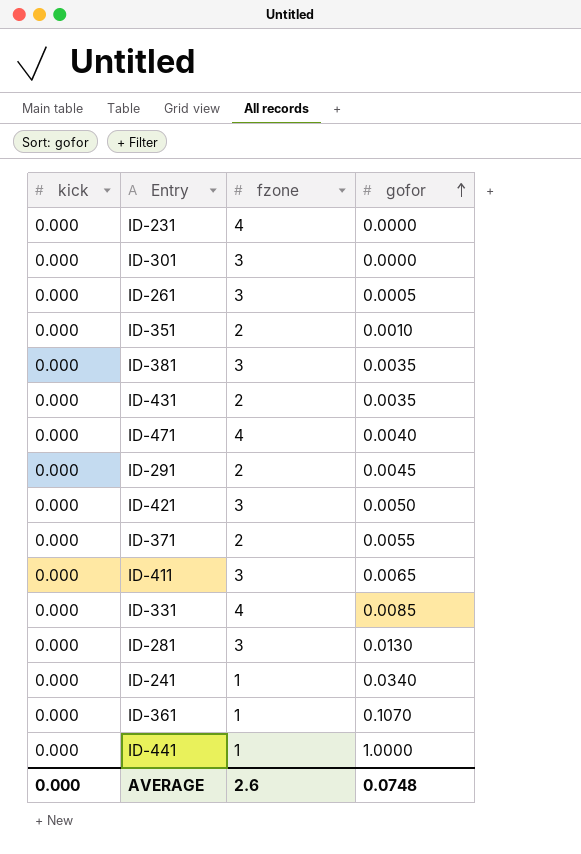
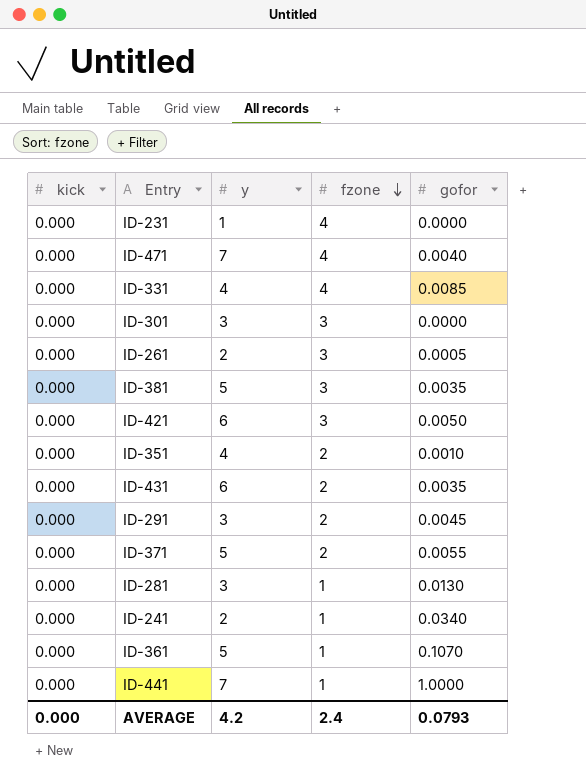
row order: gofor ascending -> fzone descending
column y | position: none -> 3
row ID-411: 0.000 | 3 | 0.0065 -> none
ID-281 | fzone: 3 -> 1
AVERAGE | fzone: 2.6 -> 2.4
AVERAGE | gofor: 0.0748 -> 0.0793

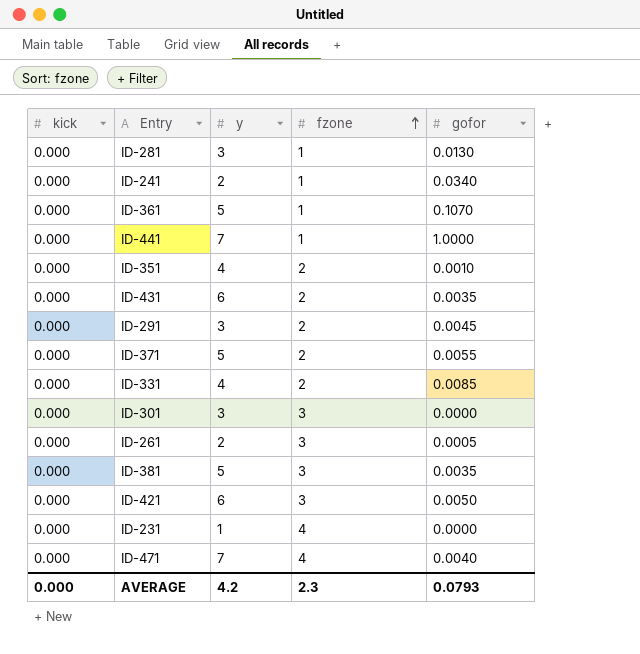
row order: fzone descending -> fzone ascending
ID-331 | fzone: 4 -> 2
AVERAGE | fzone: 2.4 -> 2.3

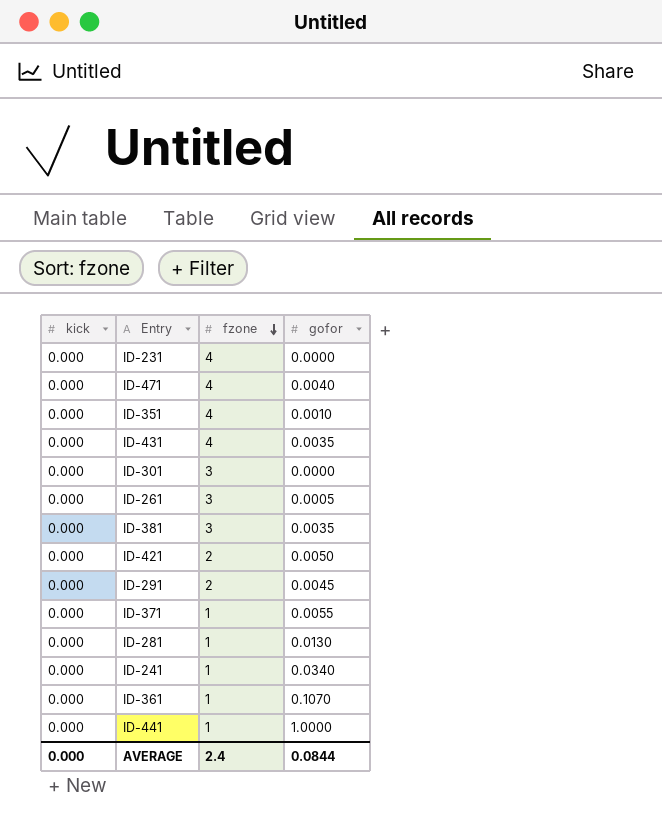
row order: fzone ascending -> fzone descending
column y | position: 3 -> none
row ID-331: 0.000 | 4 | 2 | 0.0085 -> none
ID-351 | fzone: 2 -> 4
ID-431 | fzone: 2 -> 4
ID-421 | fzone: 3 -> 2
ID-371 | fzone: 2 -> 1
AVERAGE | fzone: 2.3 -> 2.4
AVERAGE | gofor: 0.0793 -> 0.0844

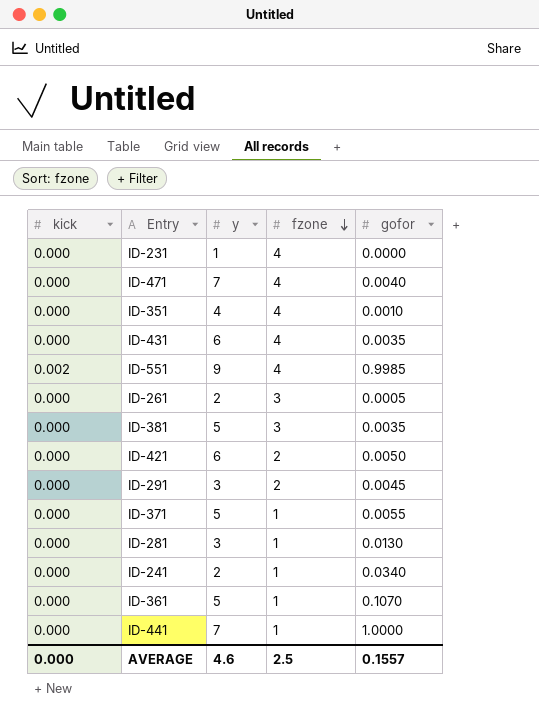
column y | position: none -> 3
row ID-301: 0.000 | 3 | 0.0000 -> none
row ID-551: none -> 0.002 | 9 | 4 | 0.9985
AVERAGE | fzone: 2.4 -> 2.5
AVERAGE | gofor: 0.0844 -> 0.1557

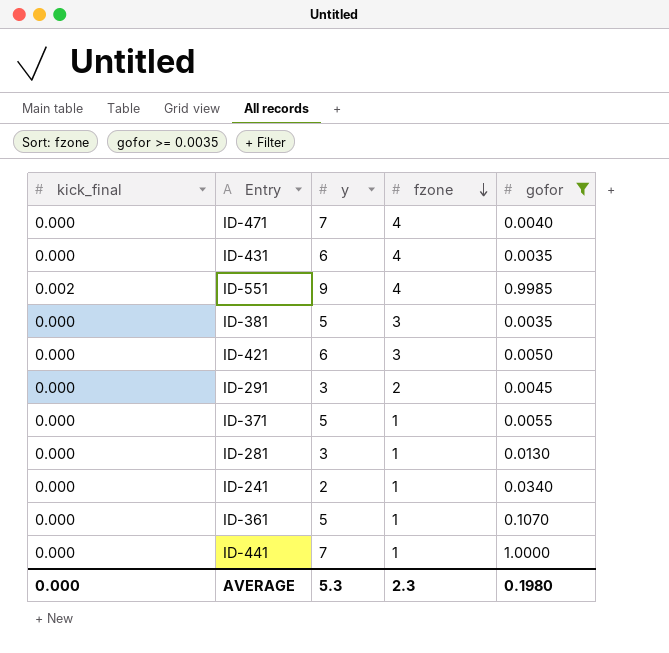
filter: none -> gofor >= 0.0035
column name: kick -> kick_final
ID-421 | fzone: 2 -> 3
AVERAGE | y: 4.6 -> 5.3
AVERAGE | fzone: 2.5 -> 2.3
AVERAGE | gofor: 0.1557 -> 0.1980

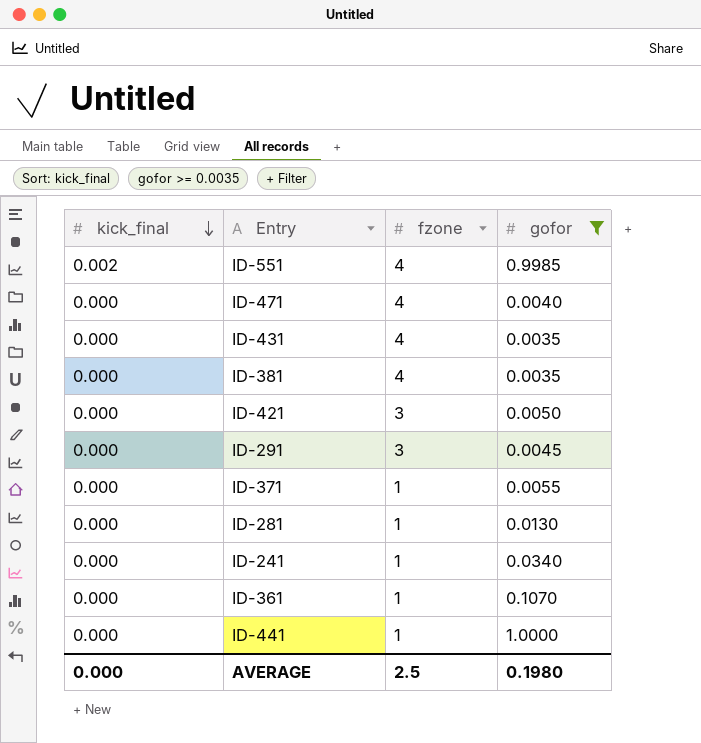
row order: fzone descending -> kick_final descending
column y | position: 3 -> none
ID-381 | fzone: 3 -> 4
ID-291 | fzone: 2 -> 3
AVERAGE | fzone: 2.3 -> 2.5

